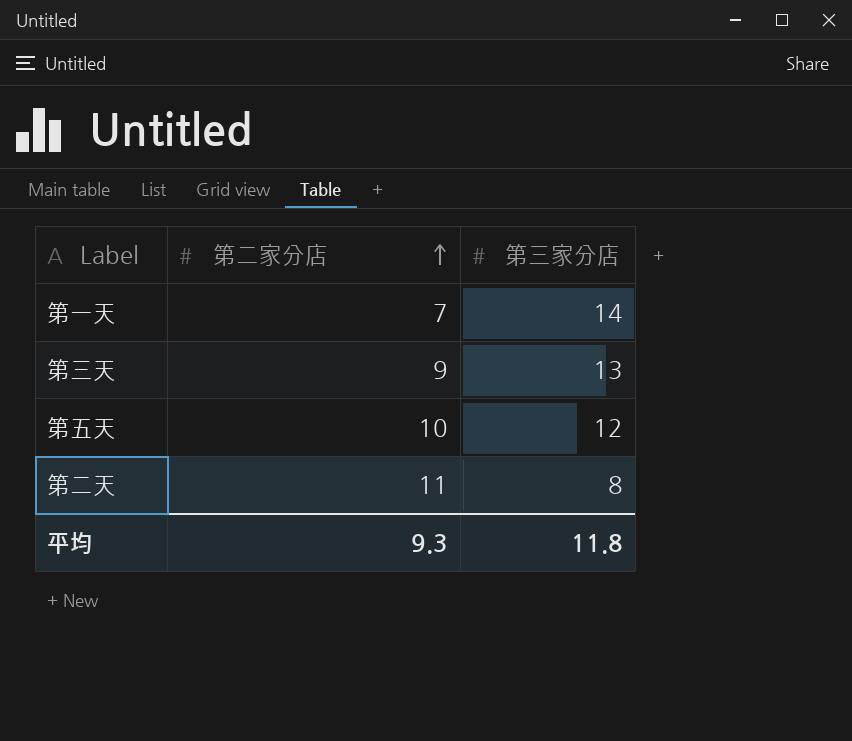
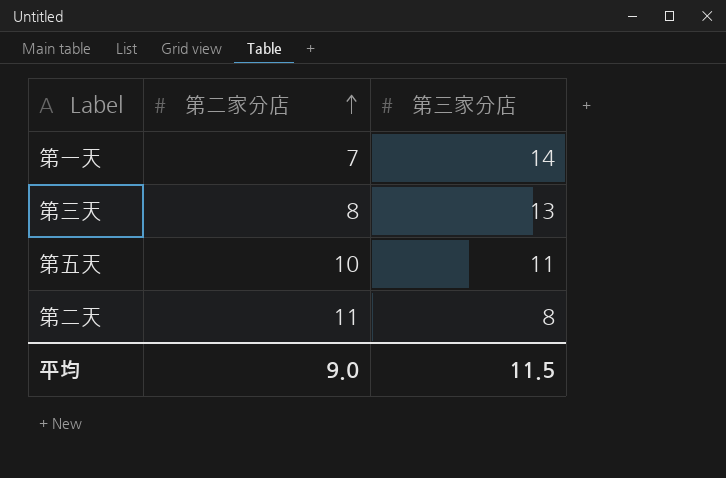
第三天 | 第二家分店: 9 -> 8
第五天 | 第三家分店: 12 -> 11
平均 | 第二家分店: 9.3 -> 9.0
平均 | 第三家分店: 11.8 -> 11.5

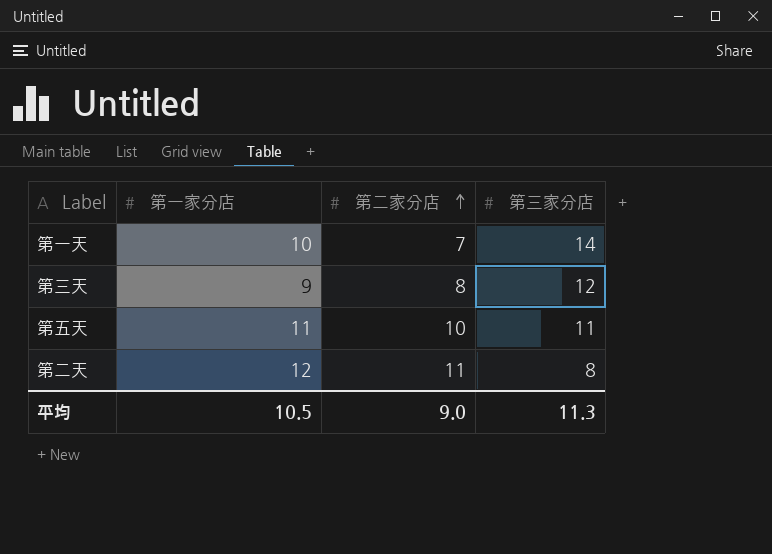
column 第一家分店 | position: none -> 2
第三天 | 第三家分店: 13 -> 12
平均 | 第三家分店: 11.5 -> 11.3

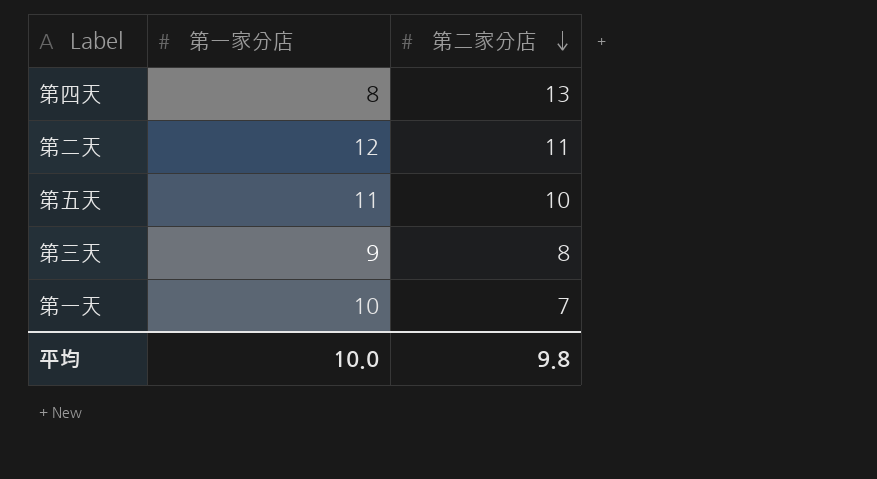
row order: 第二家分店 ascending -> 第二家分店 descending
column 第三家分店 | position: 4 -> none
row 第四天: none -> 8 | 13
平均 | 第一家分店: 10.5 -> 10.0
平均 | 第二家分店: 9.0 -> 9.8

